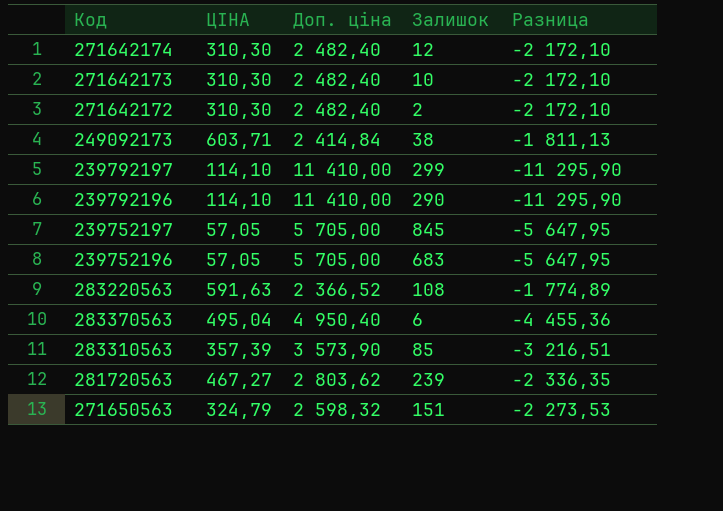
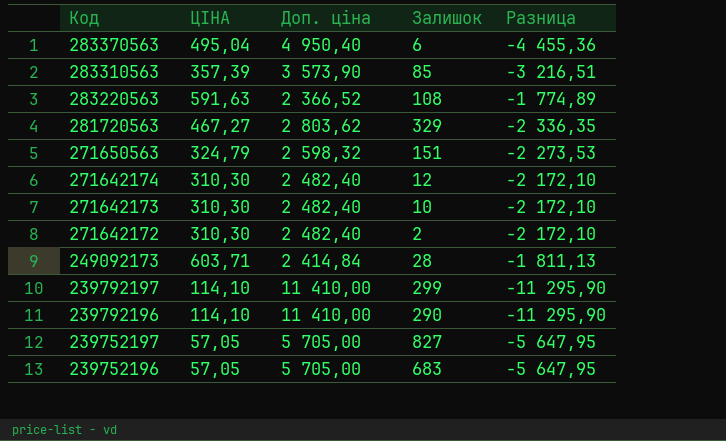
row order: none -> Код descending
281720563 | Залишок: 239 -> 329
249092173 | Залишок: 38 -> 28
239752197 | Залишок: 845 -> 827

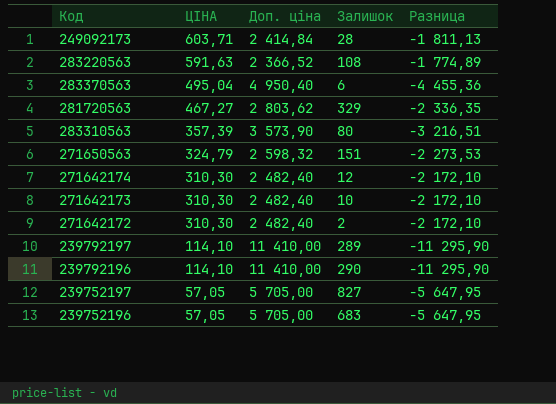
row order: Код descending -> ЦІНА descending
283310563 | Залишок: 85 -> 80
239792197 | Залишок: 299 -> 289

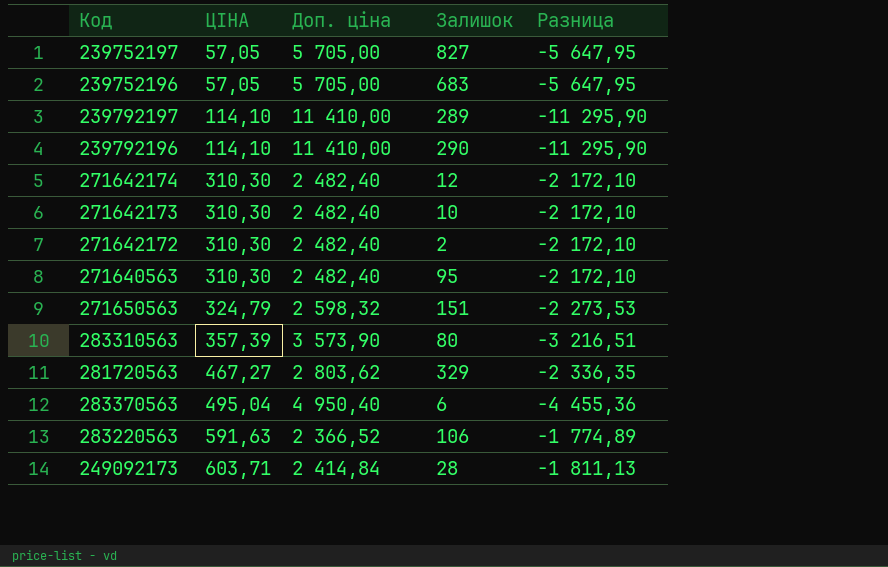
row order: ЦІНА descending -> ЦІНА ascending
row 271640563: none -> 310,30 | 2 482,40 | 95 | -2 172,10
283220563 | Залишок: 108 -> 106

